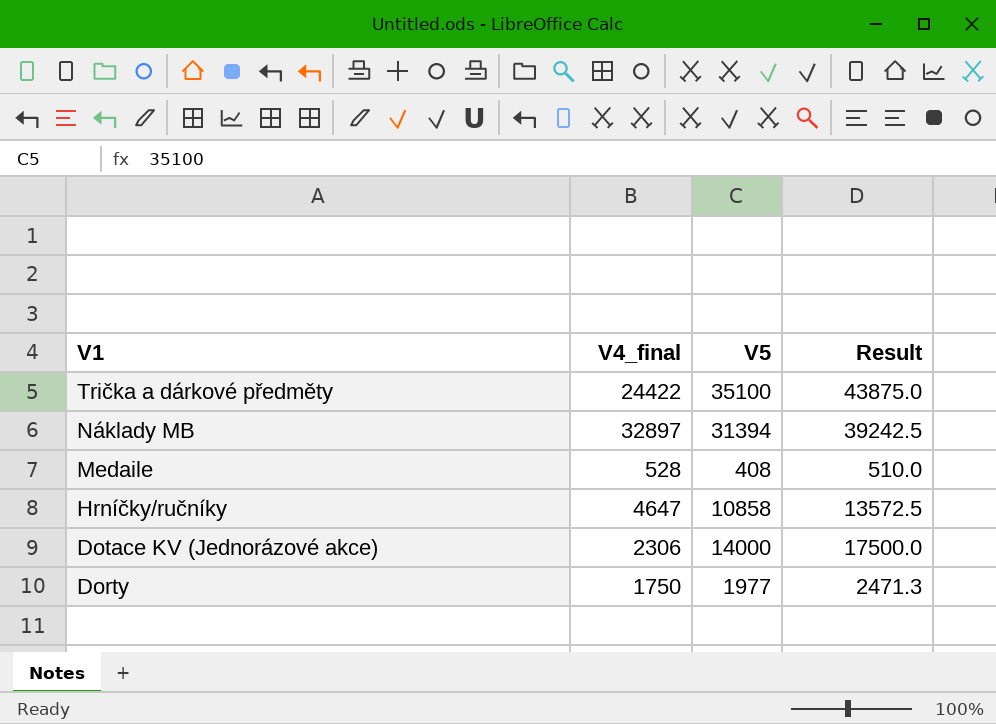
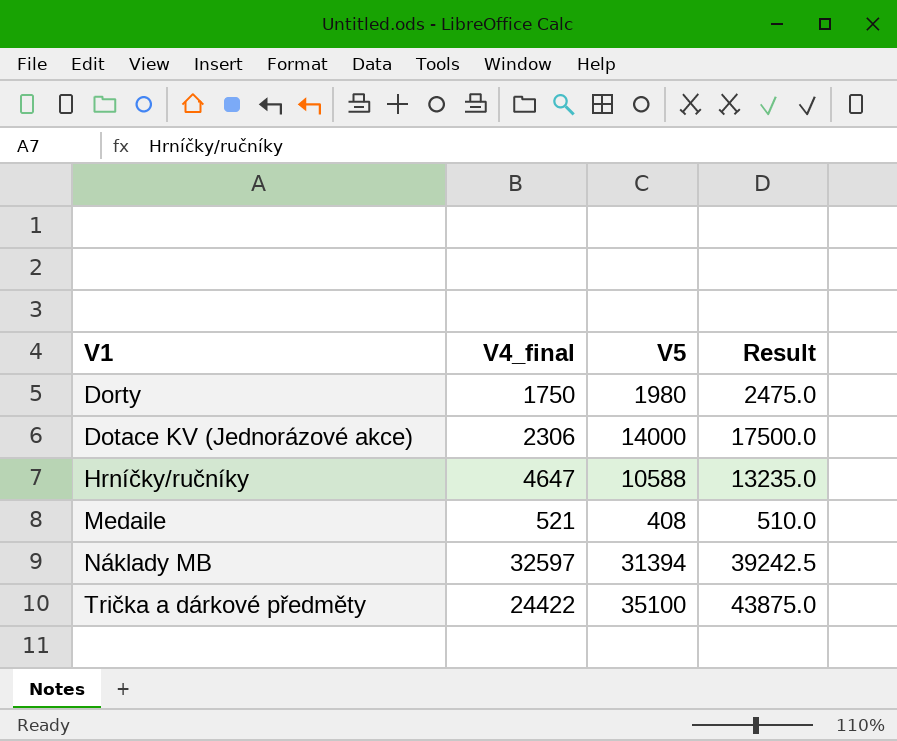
row order: V1 descending -> V1 ascending
Dorty | V5: 1977 -> 1980
Dorty | Result: 2471.3 -> 2475.0
Hrníčky/ručníky | V5: 10858 -> 10588
Hrníčky/ručníky | Result: 13572.5 -> 13235.0
Medaile | V4_final: 528 -> 521
Náklady MB | V4_final: 32897 -> 32597

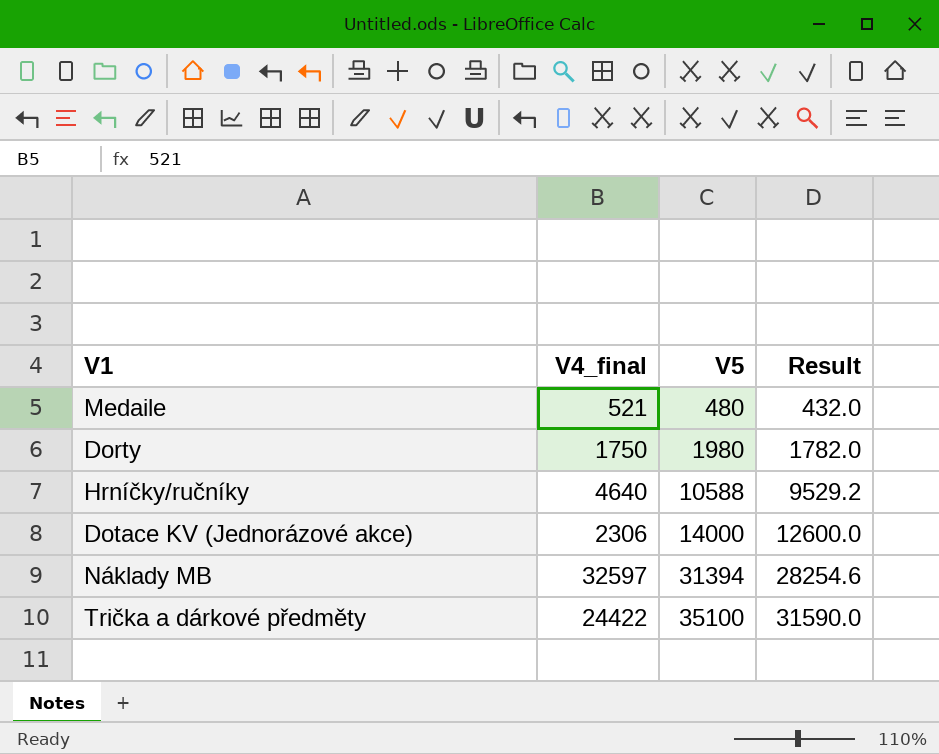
row order: V1 ascending -> V5 ascending
column Result | formula: [V5] * 1.25 -> [V5] * 0.9
Medaile | V5: 408 -> 480
Hrníčky/ručníky | V4_final: 4647 -> 4640

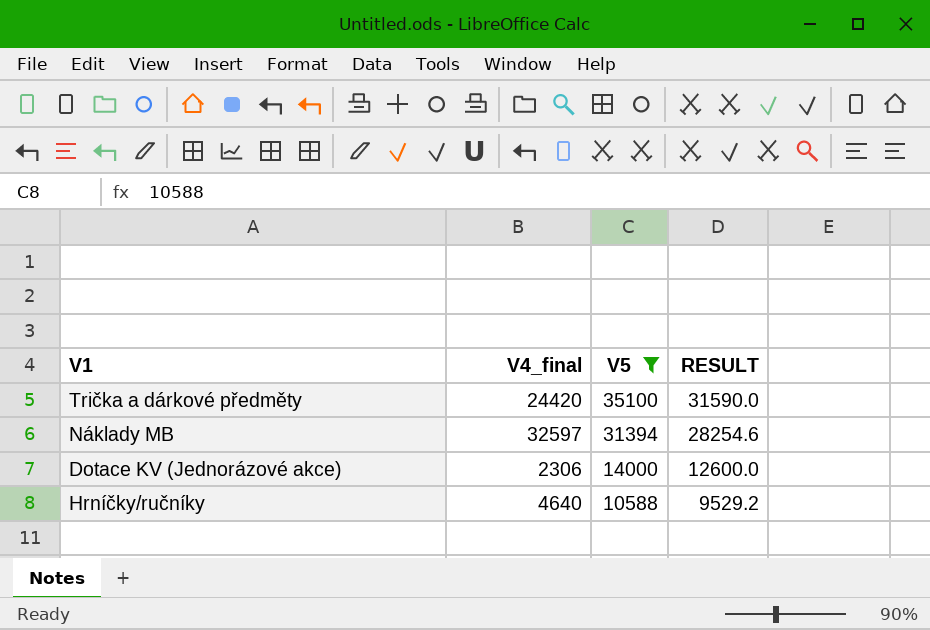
filter: none -> V5 >= 10588
row order: V5 ascending -> V5 descending
column name: Result -> RESULT
Trička a dárkové předměty | V4_final: 24422 -> 24420

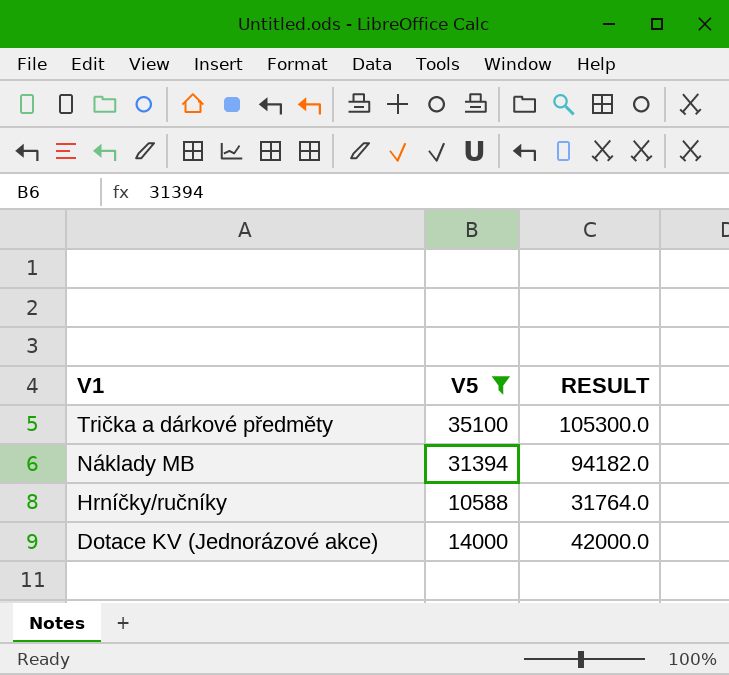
row order: V5 descending -> V1 descending
column V4_final | position: 2 -> none
column RESULT | formula: [V5] * 0.9 -> [V5] * 3

